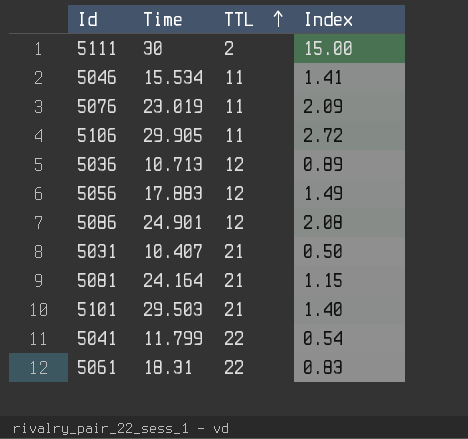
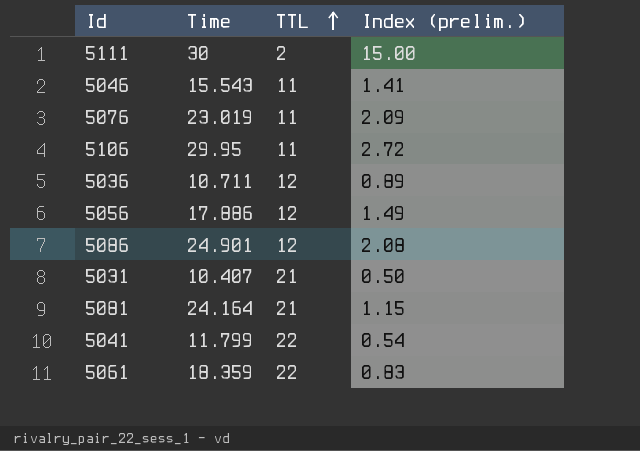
column name: Index -> Index (prelim.)
row 5101: 29.503 | 21 | 1.40 -> none
5046 | Time: 15.534 -> 15.543
5106 | Time: 29.905 -> 29.95
5036 | Time: 10.713 -> 10.711
5056 | Time: 17.883 -> 17.886
5061 | Time: 18.31 -> 18.359

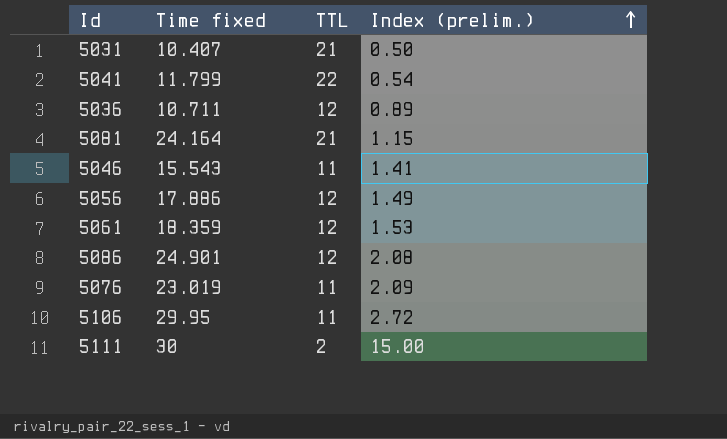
row order: TTL ascending -> Index (prelim.) ascending
column name: Time -> Time fixed
5061 | TTL: 22 -> 12
5061 | Index (prelim.): 0.83 -> 1.53

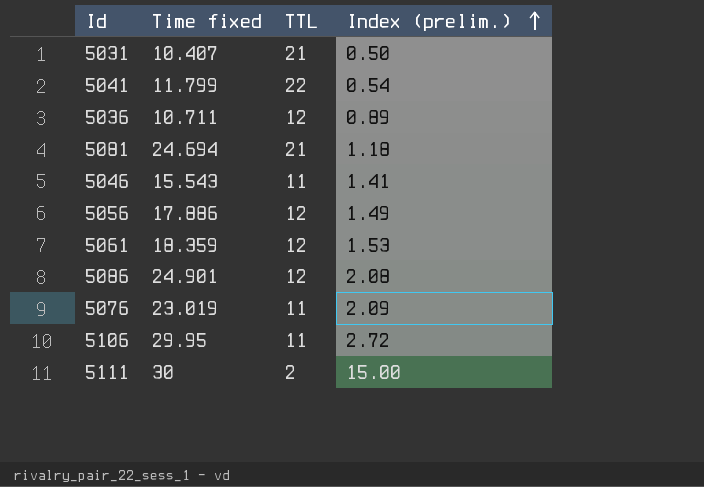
5081 | Time fixed: 24.164 -> 24.694
5081 | Index (prelim.): 1.15 -> 1.18

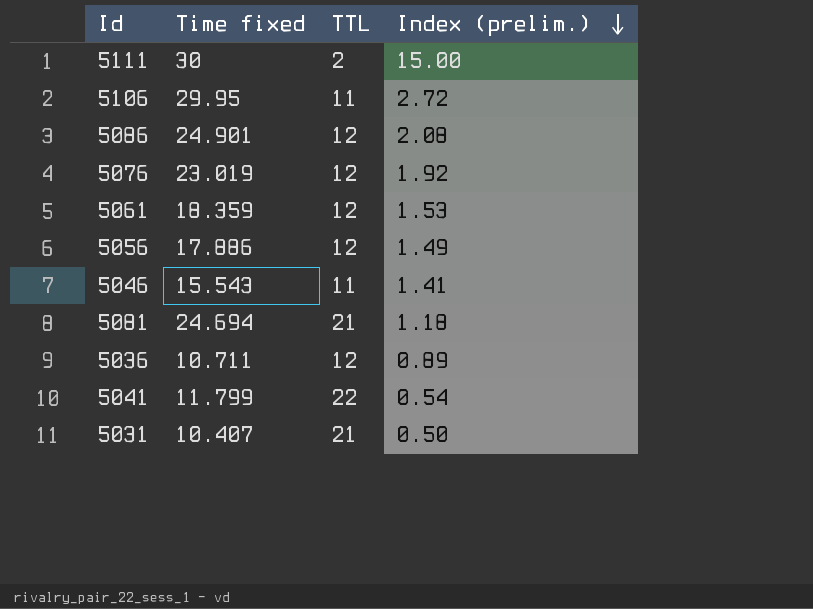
row order: Index (prelim.) ascending -> Index (prelim.) descending
5076 | TTL: 11 -> 12
5076 | Index (prelim.): 2.09 -> 1.92

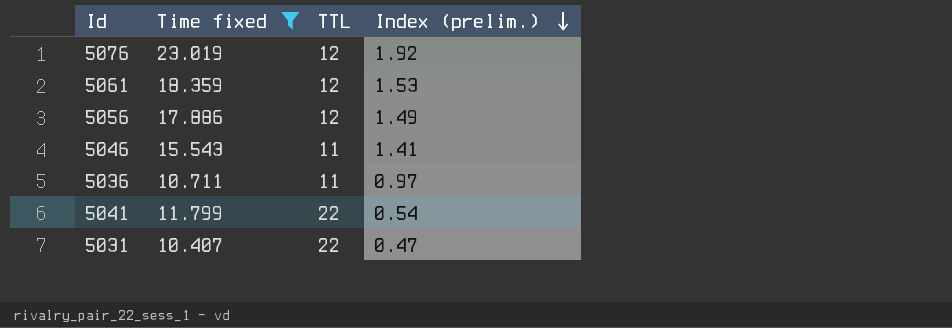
filter: none -> Time fixed <= 23.019
5036 | TTL: 12 -> 11
5036 | Index (prelim.): 0.89 -> 0.97
5031 | TTL: 21 -> 22
5031 | Index (prelim.): 0.50 -> 0.47

